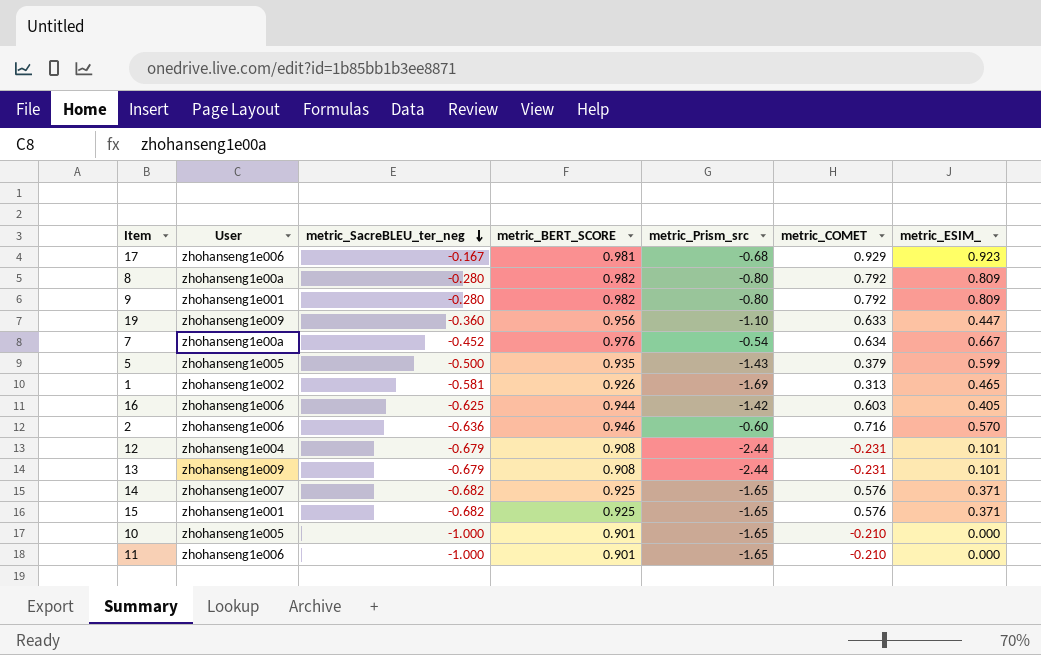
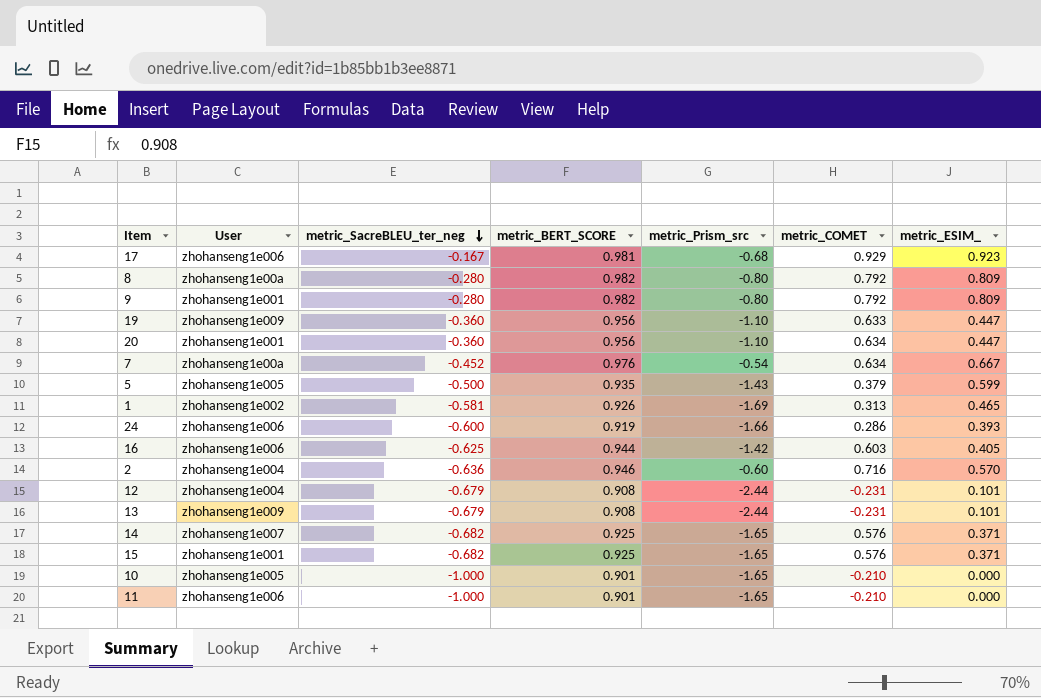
row 20: none -> zhohanseng1e001 | -0.360 | 0.956 | -1.10 | 0.634 | 0.447
row 24: none -> zhohanseng1e006 | -0.600 | 0.919 | -1.66 | 0.286 | 0.393
2 | User: zhohanseng1e006 -> zhohanseng1e004

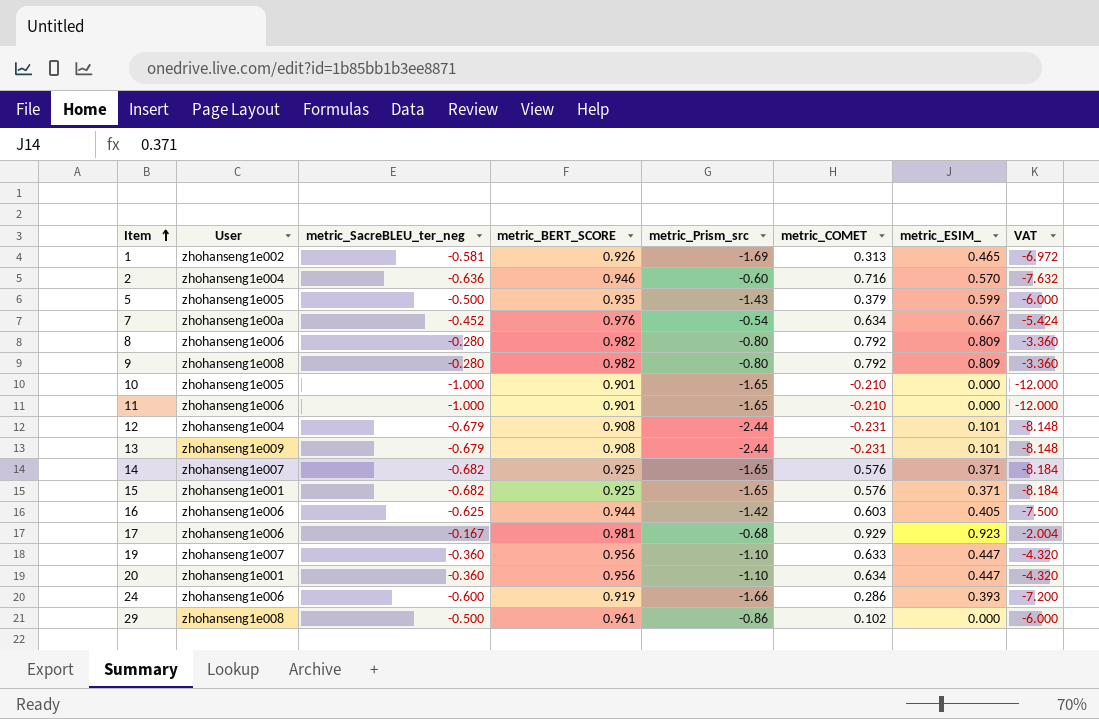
row order: metric_SacreBLEU_ter_neg descending -> Item ascending
column VAT | formula: none -> [metric_SacreBLEU_ter_neg] * 12
8 | User: zhohanseng1e00a -> zhohanseng1e006
9 | User: zhohanseng1e001 -> zhohanseng1e008
19 | User: zhohanseng1e009 -> zhohanseng1e007
row 29: none -> zhohanseng1e008 | -0.500 | 0.961 | -0.86 | 0.102 | 0.000 | -6.000

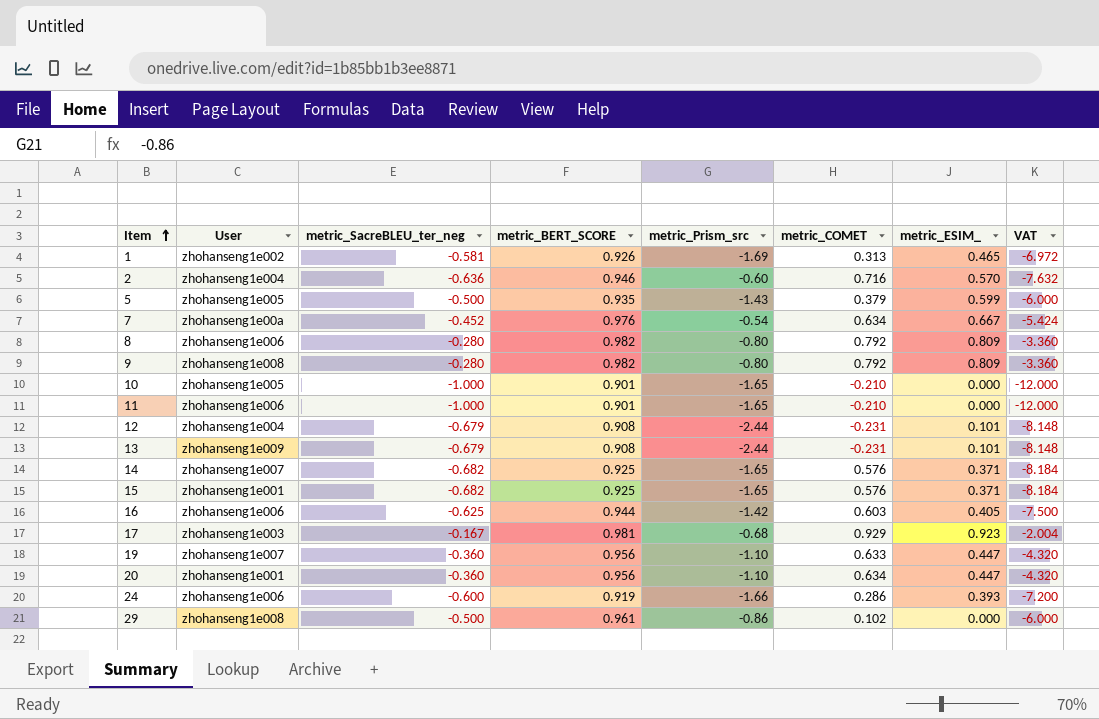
17 | User: zhohanseng1e006 -> zhohanseng1e003

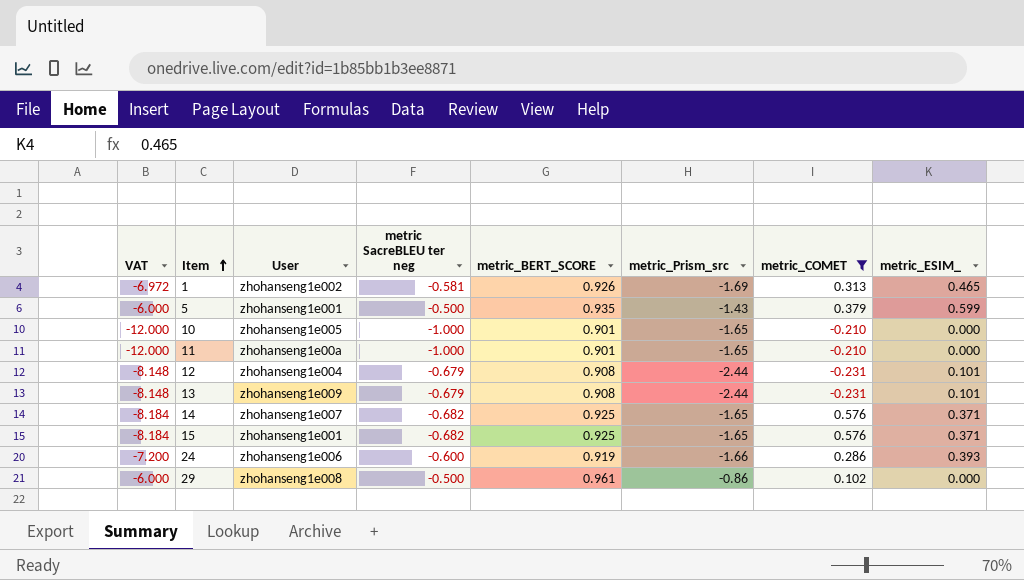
filter: none -> metric_COMET <= 0.576
column VAT | position: 8 -> 1
column name: metric_SacreBLEU_ter_neg -> metric SacreBLEU ter neg
5 | User: zhohanseng1e005 -> zhohanseng1e001
11 | User: zhohanseng1e006 -> zhohanseng1e00a

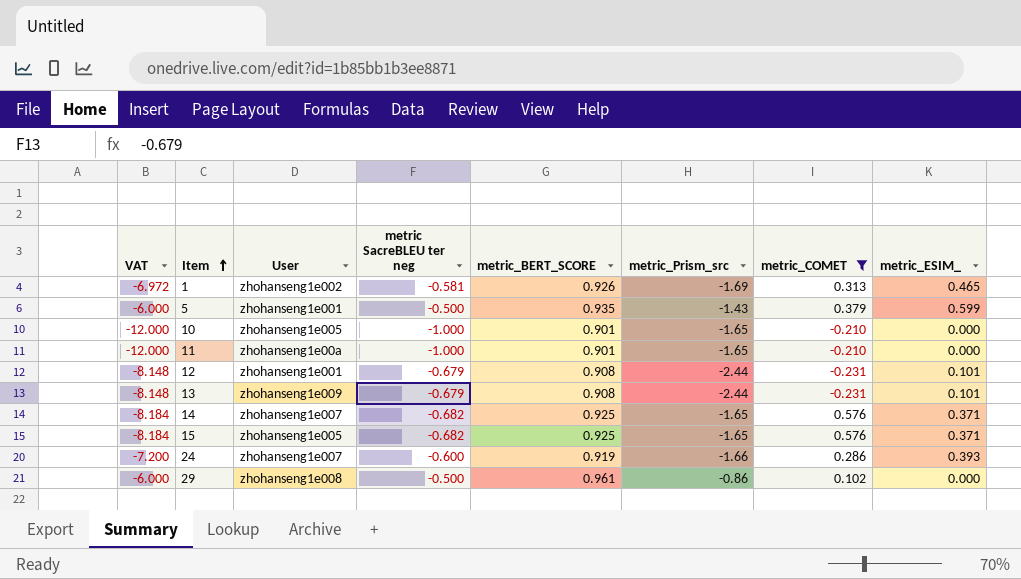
12 | User: zhohanseng1e004 -> zhohanseng1e001
15 | User: zhohanseng1e001 -> zhohanseng1e005
24 | User: zhohanseng1e006 -> zhohanseng1e007

